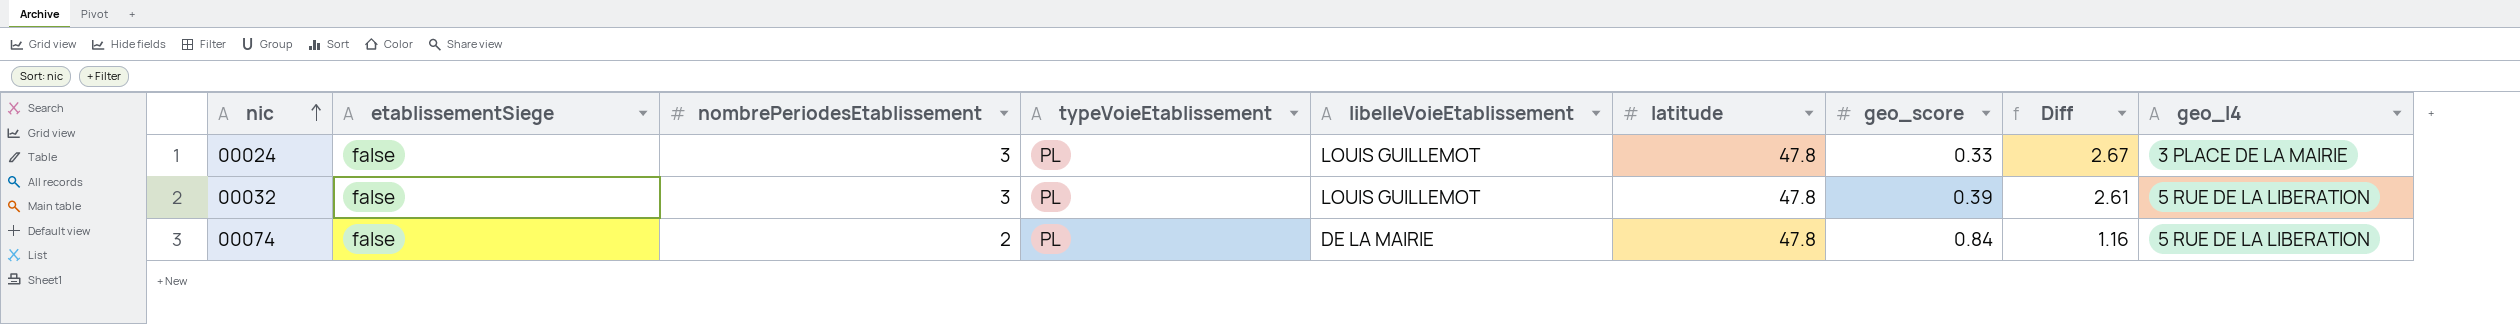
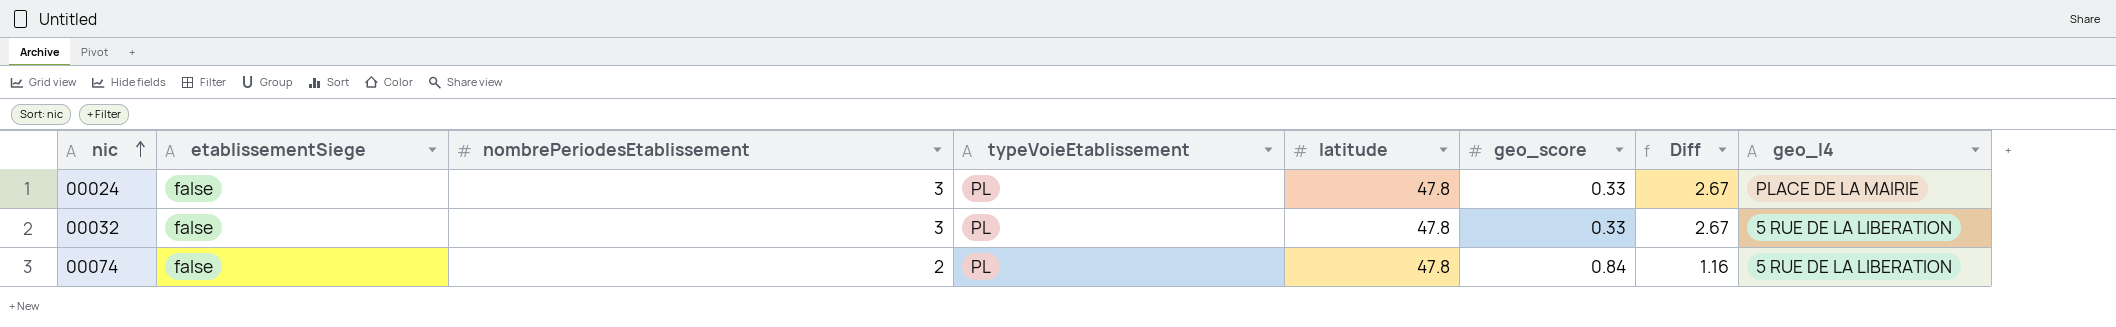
column libelleVoieEtablissement | position: 5 -> none
00024 | geo_l4: 3 PLACE DE LA MAIRIE -> PLACE DE LA MAIRIE
00032 | geo_score: 0.39 -> 0.33
00032 | Diff: 2.61 -> 2.67

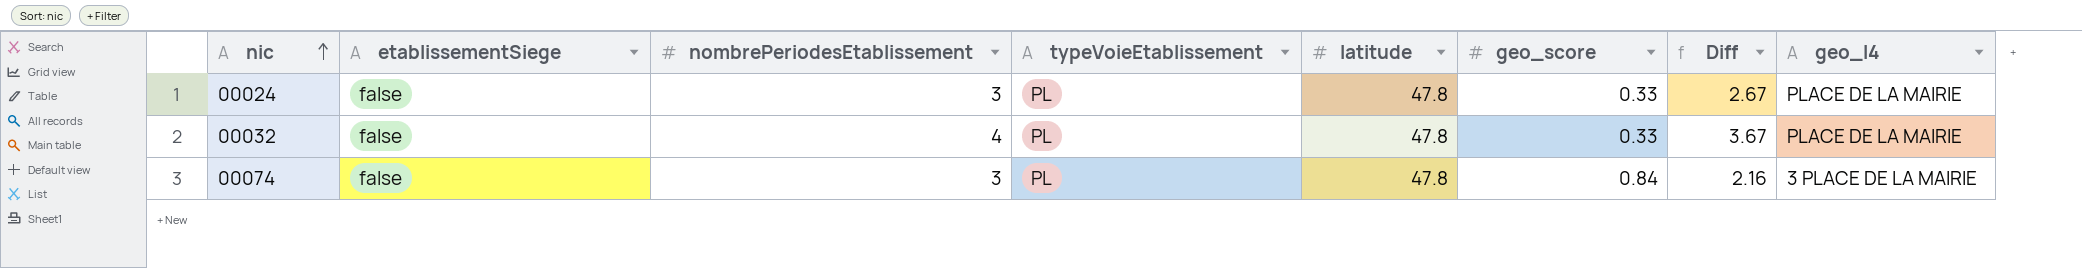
00032 | nombrePeriodesEtablissement: 3 -> 4
00032 | Diff: 2.67 -> 3.67
00032 | geo_l4: 5 RUE DE LA LIBERATION -> PLACE DE LA MAIRIE
00074 | nombrePeriodesEtablissement: 2 -> 3
00074 | Diff: 1.16 -> 2.16
00074 | geo_l4: 5 RUE DE LA LIBERATION -> 3 PLACE DE LA MAIRIE

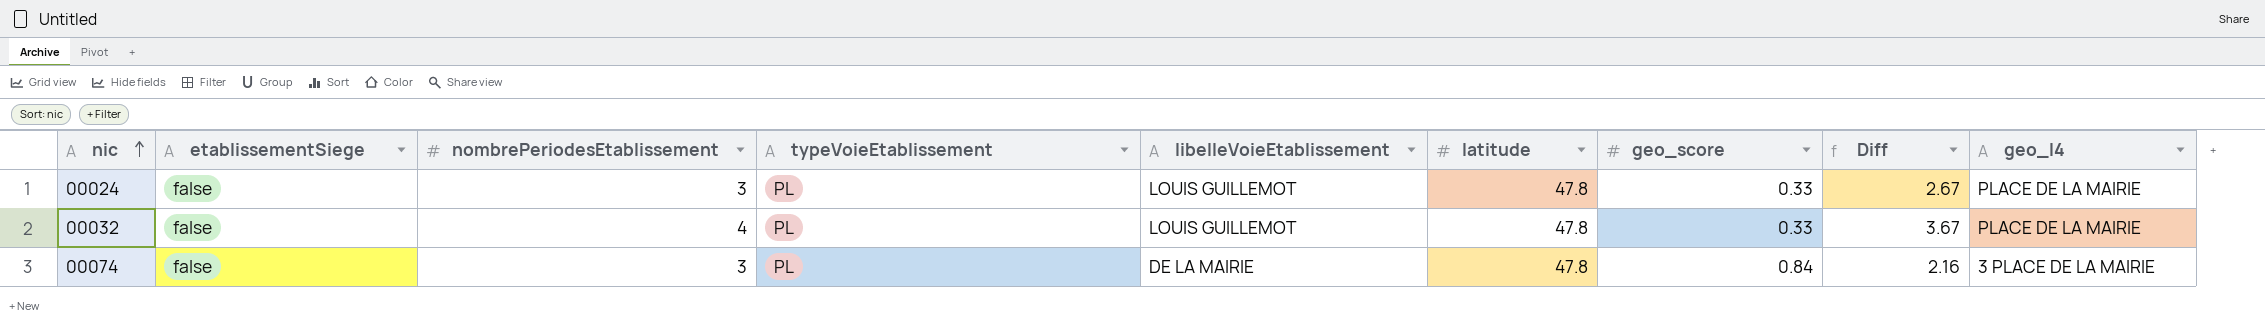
column libelleVoieEtablissement | position: none -> 5

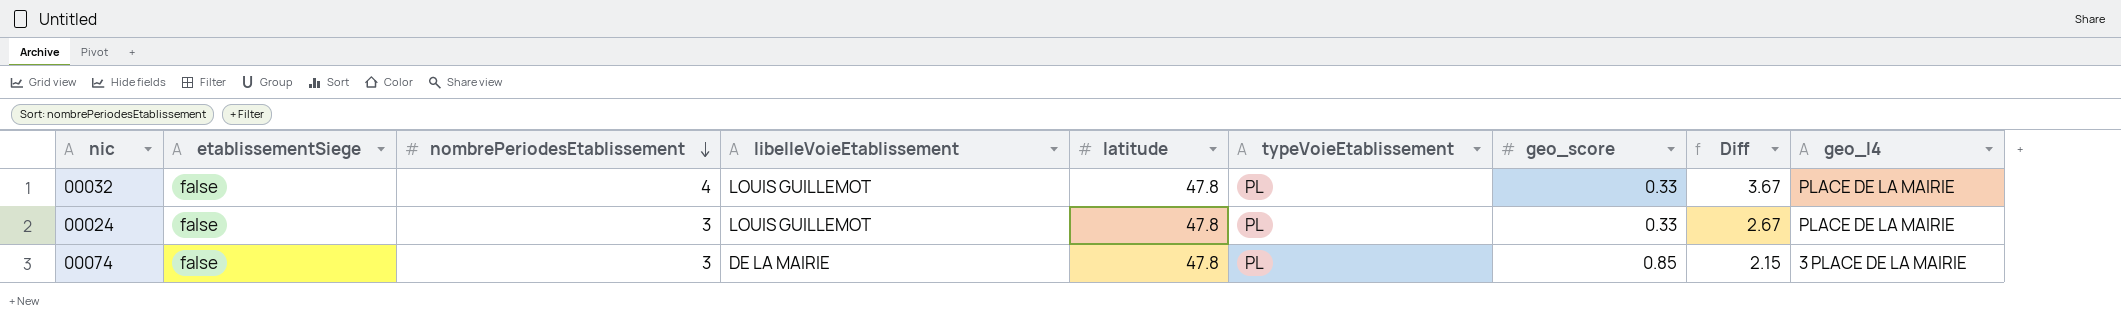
row order: nic ascending -> nombrePeriodesEtablissement descending
column typeVoieEtablissement | position: 4 -> 6
00074 | geo_score: 0.84 -> 0.85
00074 | Diff: 2.16 -> 2.15

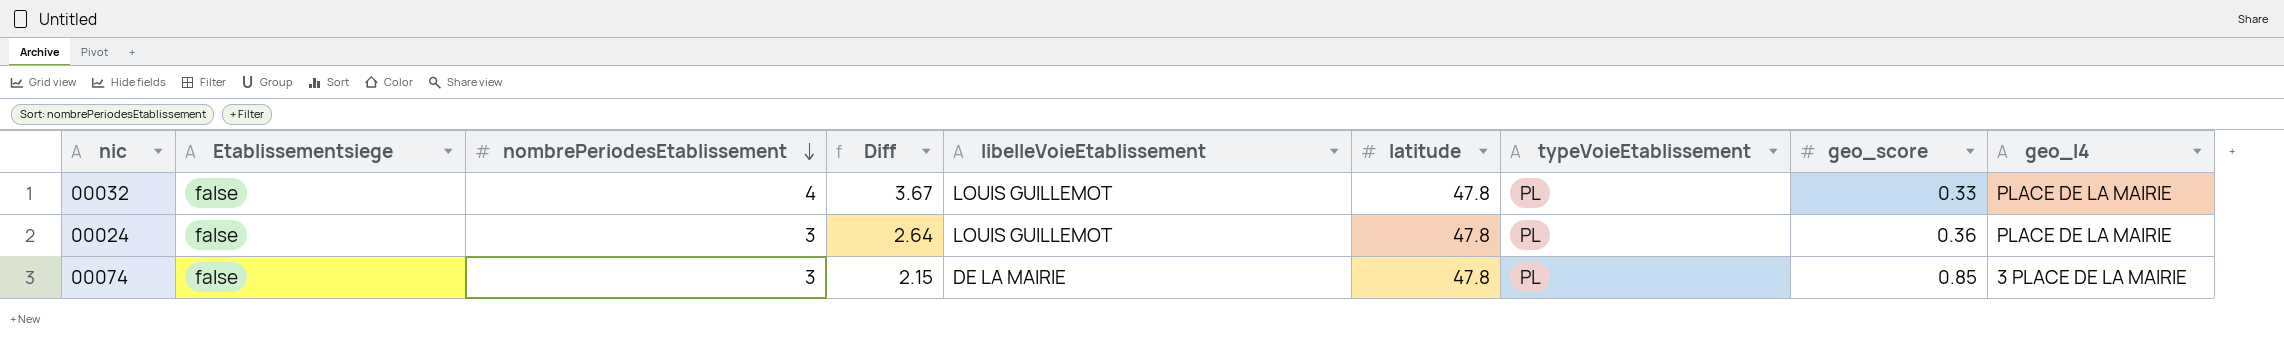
column name: etablissementSiege -> Etablissementsiege
column Diff | position: 8 -> 4
00024 | Diff: 2.67 -> 2.64
00024 | geo_score: 0.33 -> 0.36

